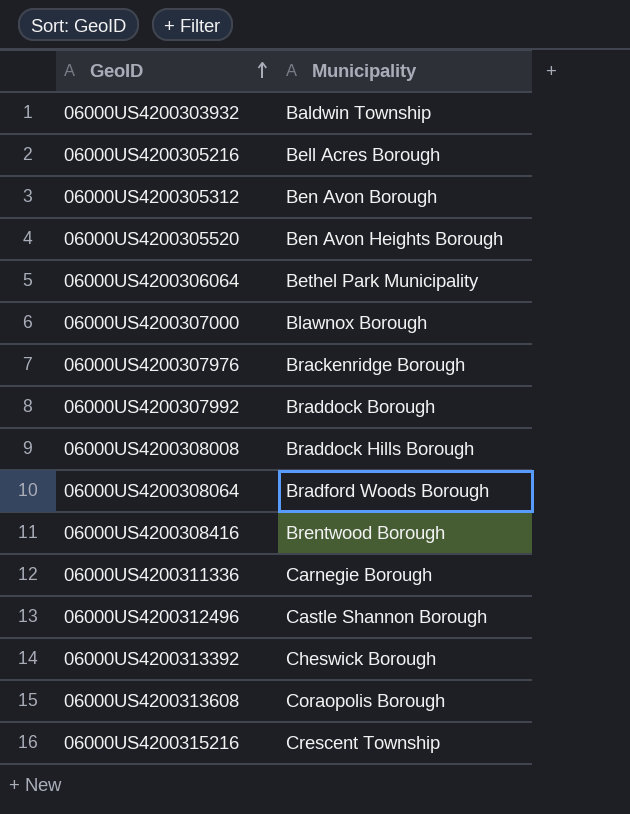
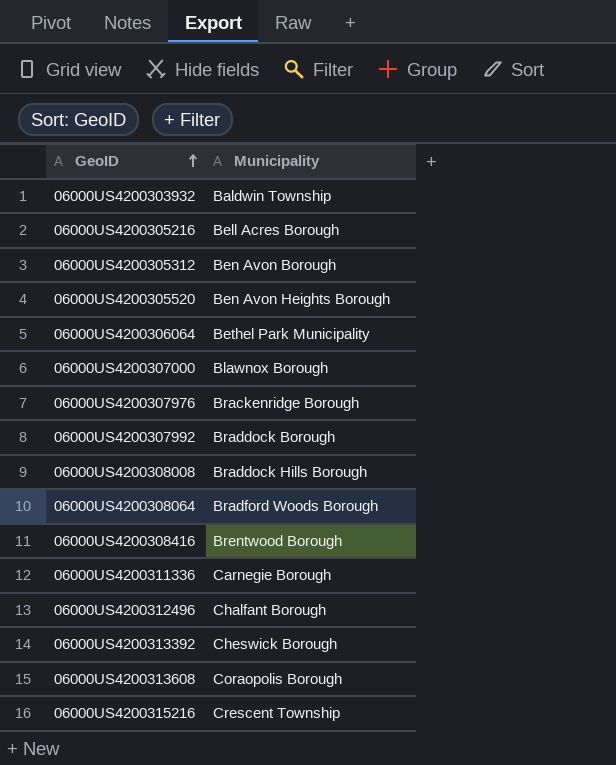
06000US4200312496 | Municipality: Castle Shannon Borough -> Chalfant Borough

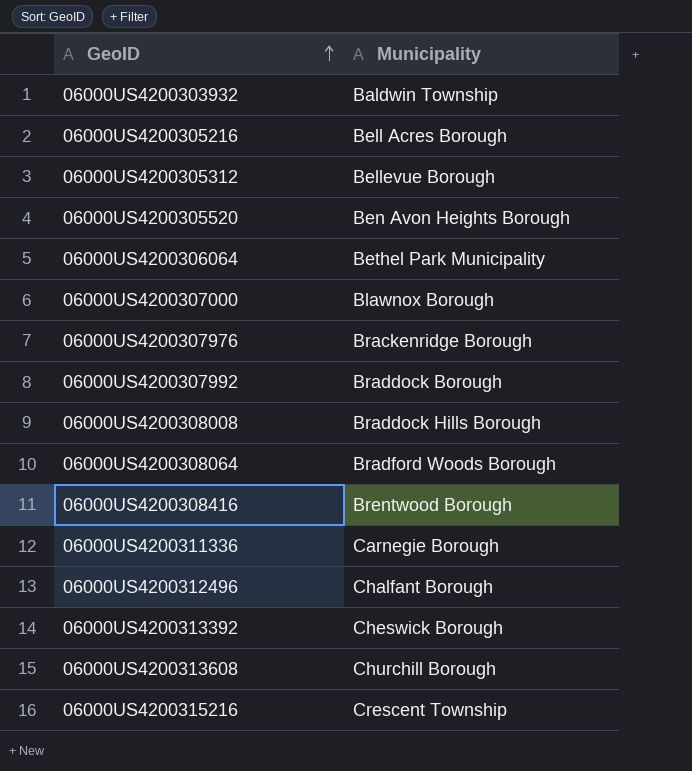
06000US4200305312 | Municipality: Ben Avon Borough -> Bellevue Borough
06000US4200313608 | Municipality: Coraopolis Borough -> Churchill Borough

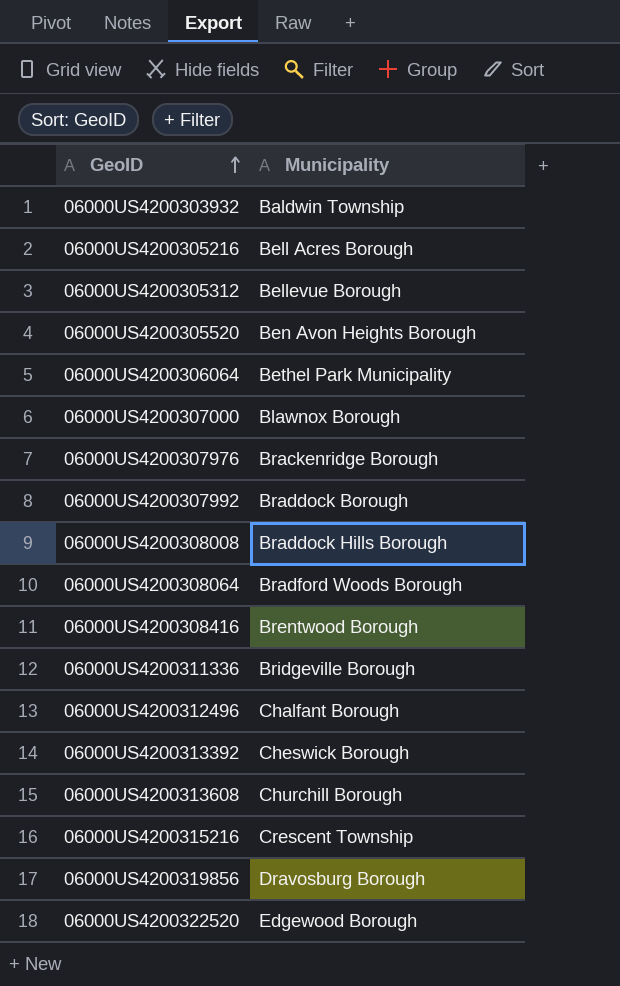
06000US4200311336 | Municipality: Carnegie Borough -> Bridgeville Borough
row 06000US4200319856: none -> Dravosburg Borough
row 06000US4200322520: none -> Edgewood Borough

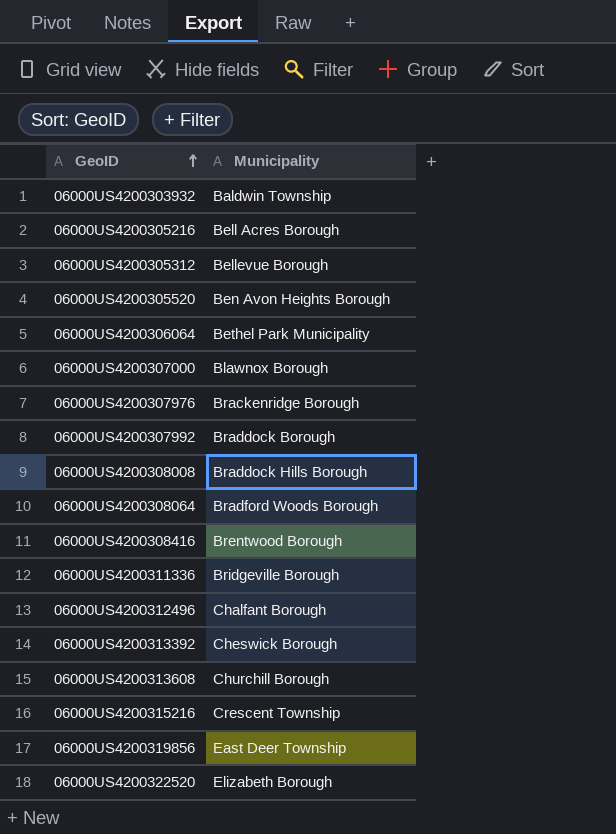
06000US4200319856 | Municipality: Dravosburg Borough -> East Deer Township
06000US4200322520 | Municipality: Edgewood Borough -> Elizabeth Borough

